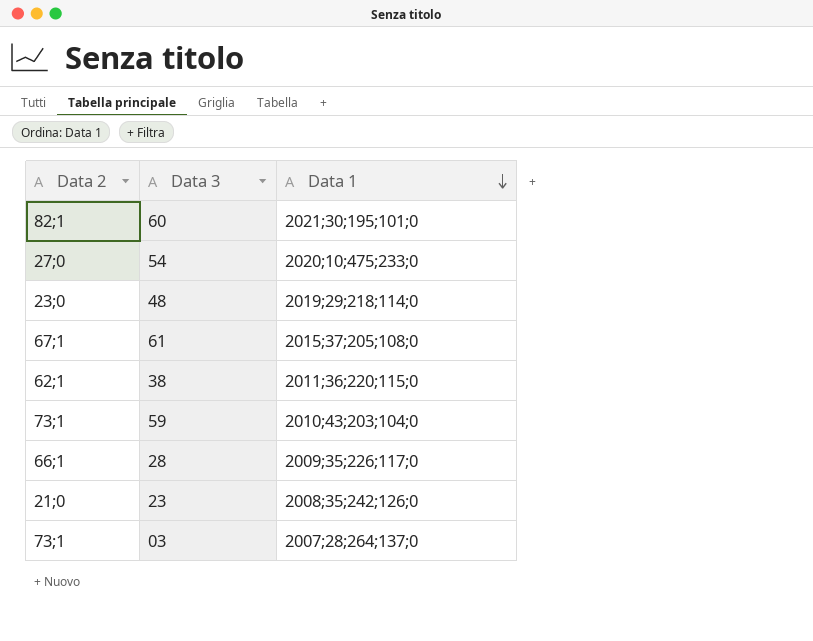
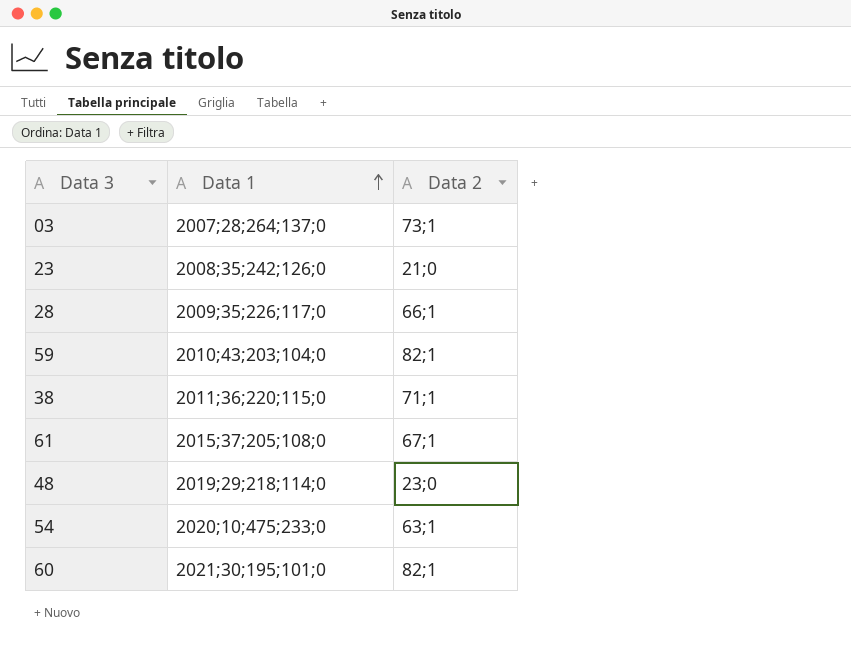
row order: Data 1 descending -> Data 1 ascending
column Data 2 | position: 1 -> 3
59 | Data 2: 73;1 -> 82;1
38 | Data 2: 62;1 -> 71;1
54 | Data 2: 27;0 -> 63;1

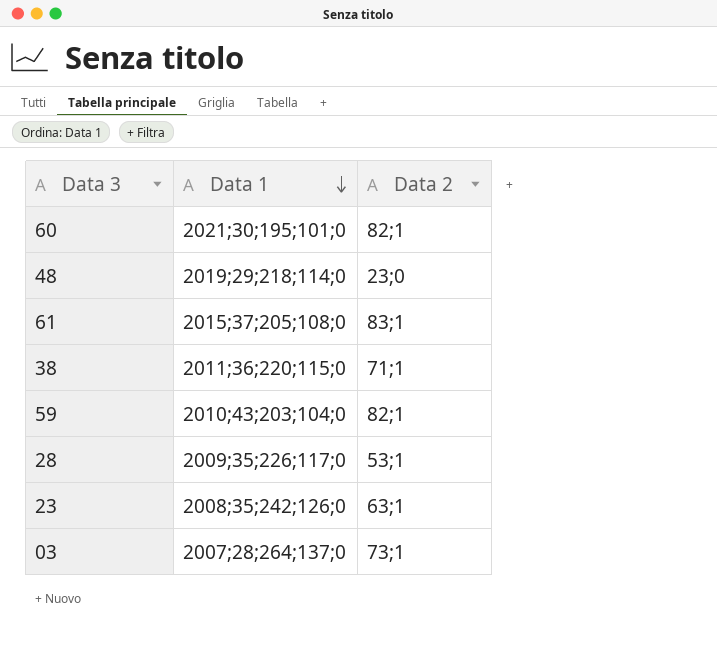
row order: Data 1 ascending -> Data 1 descending
row 54: 2020;10;475;233;0 | 63;1 -> none
61 | Data 2: 67;1 -> 83;1
28 | Data 2: 66;1 -> 53;1
23 | Data 2: 21;0 -> 63;1

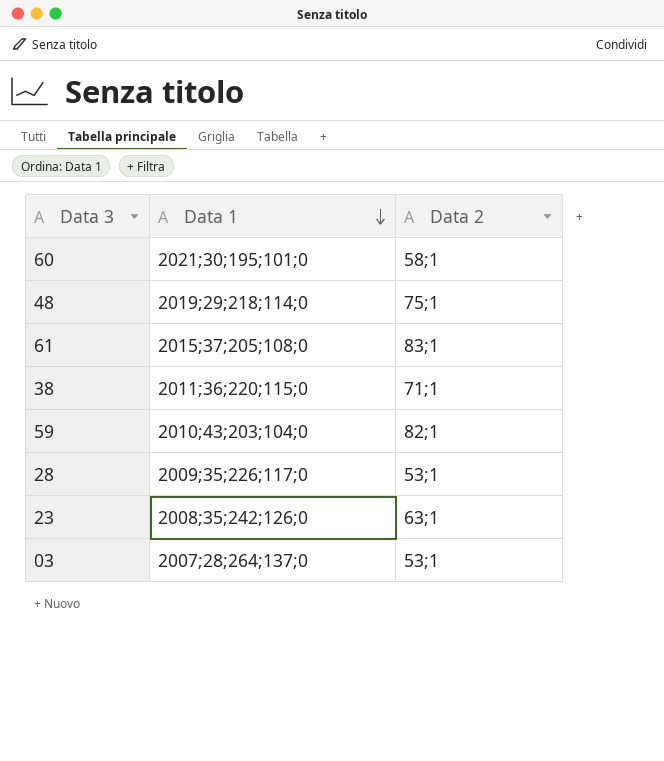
60 | Data 2: 82;1 -> 58;1
48 | Data 2: 23;0 -> 75;1
03 | Data 2: 73;1 -> 53;1

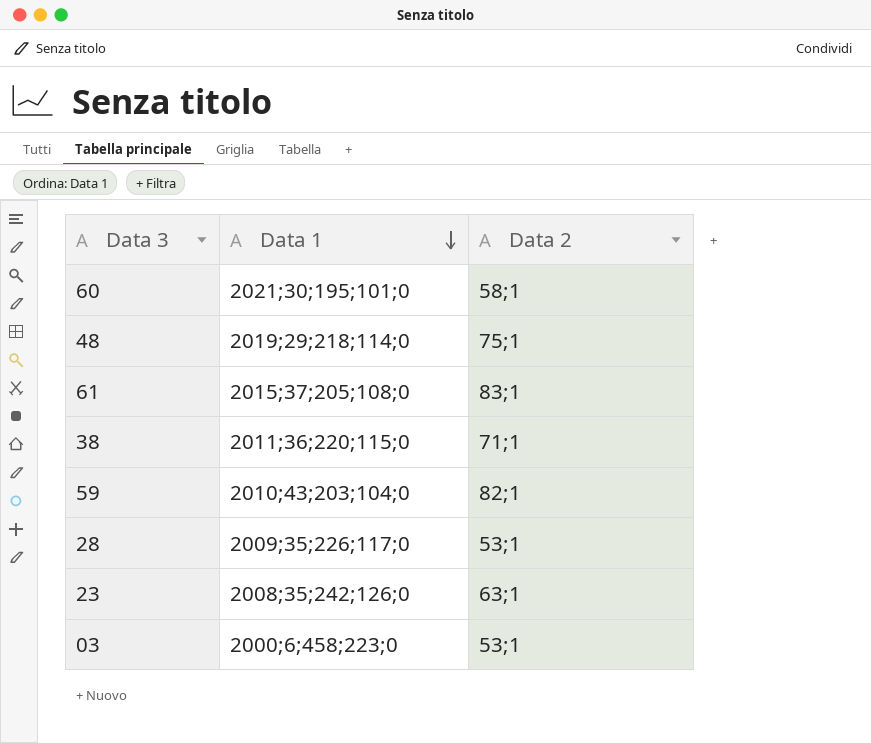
03 | Data 1: 2007;28;264;137;0 -> 2000;6;458;223;0

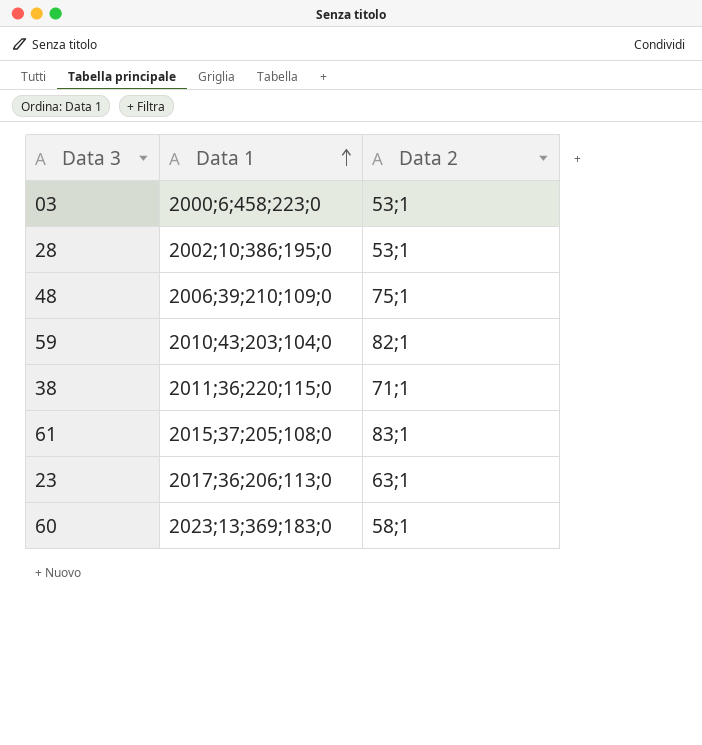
row order: Data 1 descending -> Data 1 ascending
28 | Data 1: 2009;35;226;117;0 -> 2002;10;386;195;0
48 | Data 1: 2019;29;218;114;0 -> 2006;39;210;109;0
23 | Data 1: 2008;35;242;126;0 -> 2017;36;206;113;0
60 | Data 1: 2021;30;195;101;0 -> 2023;13;369;183;0

